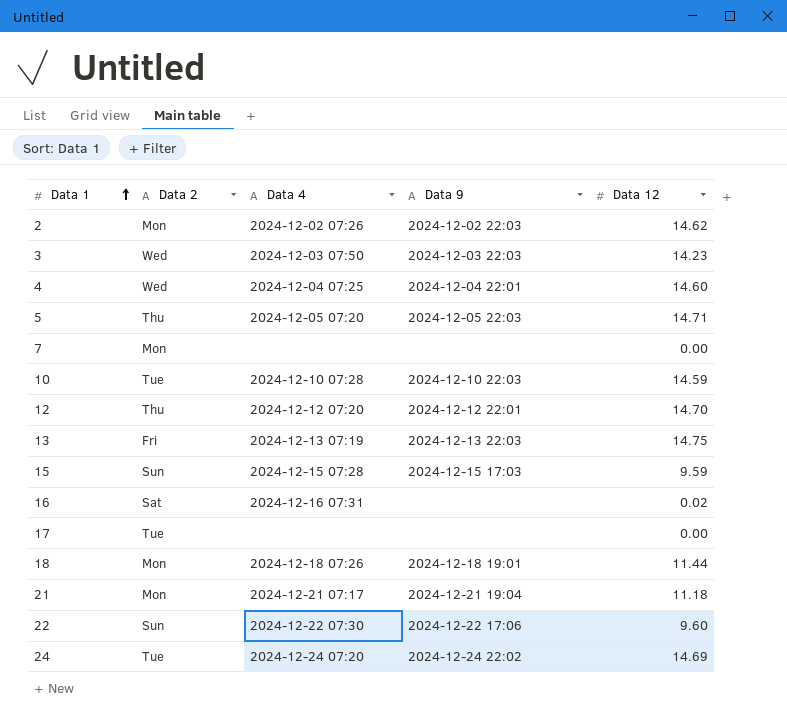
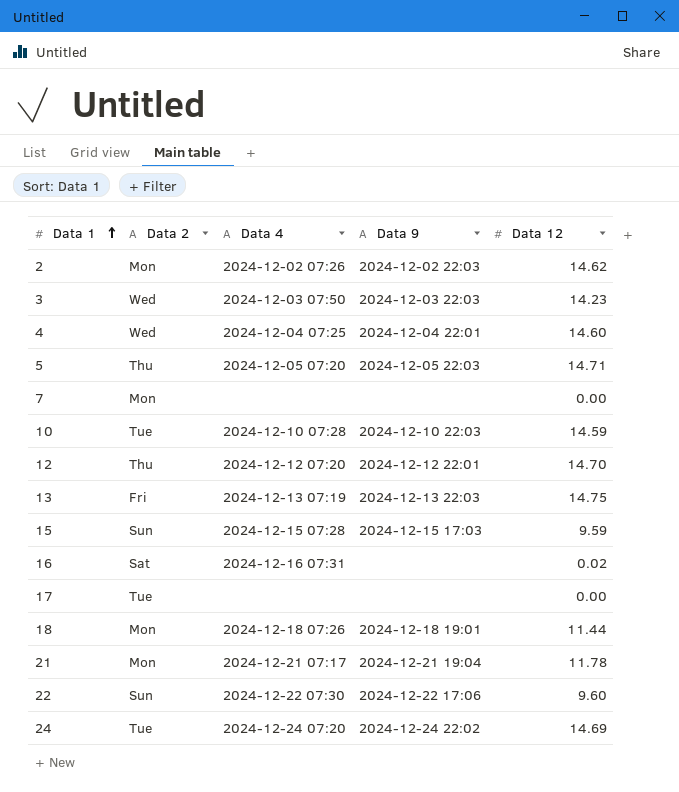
21 | Data 12: 11.18 -> 11.78

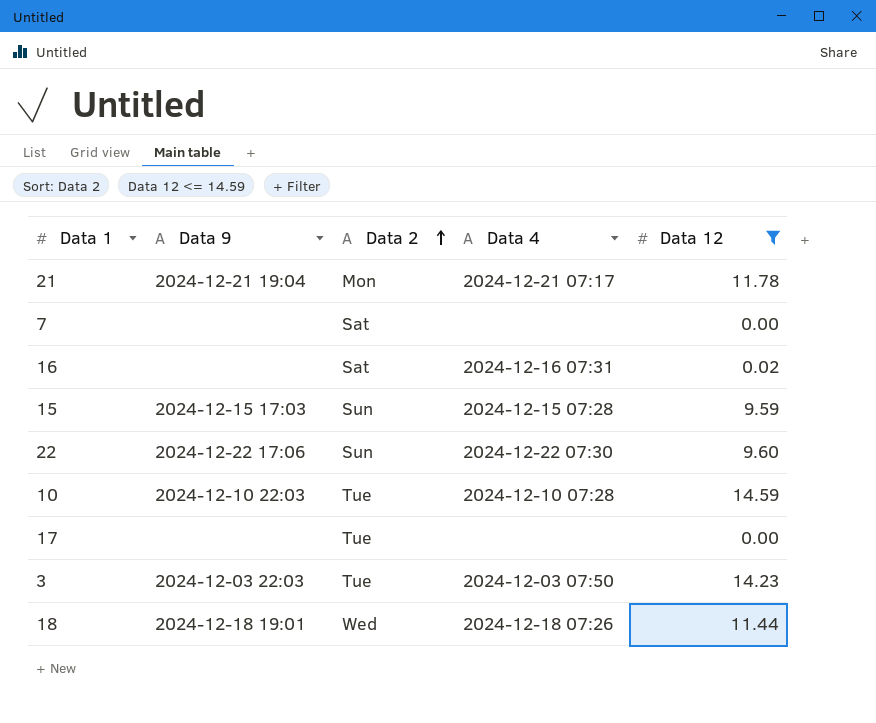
filter: none -> Data 12 <= 14.59
row order: Data 1 ascending -> Data 2 ascending
column Data 9 | position: 4 -> 2
7 | Data 2: Mon -> Sat
3 | Data 2: Wed -> Tue
18 | Data 2: Mon -> Wed

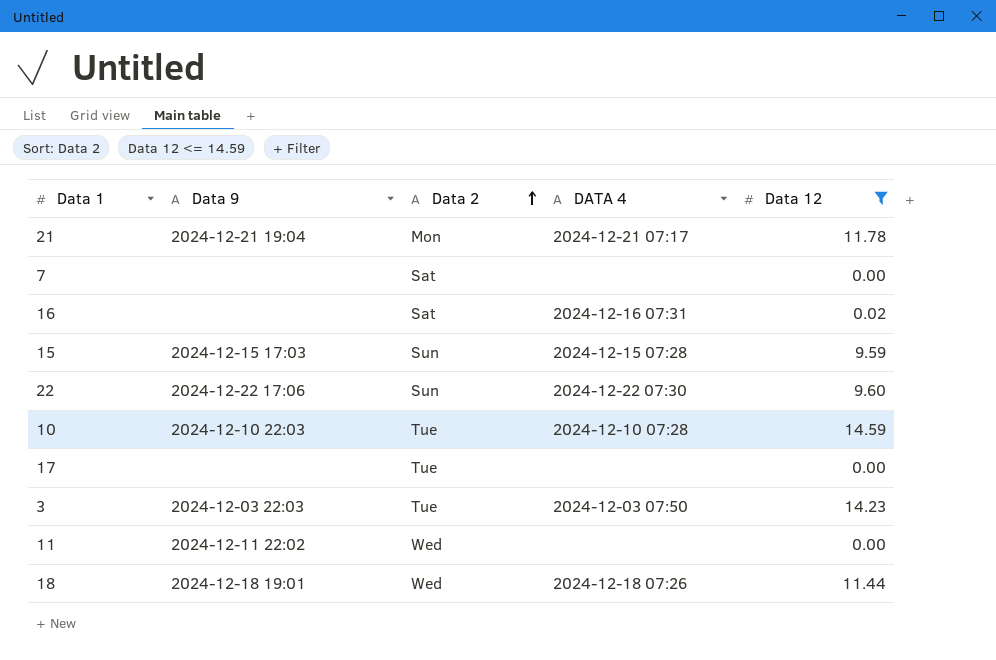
column name: Data 4 -> DATA 4
row 11: none -> 2024-12-11 22:02 | Wed | none | 0.00

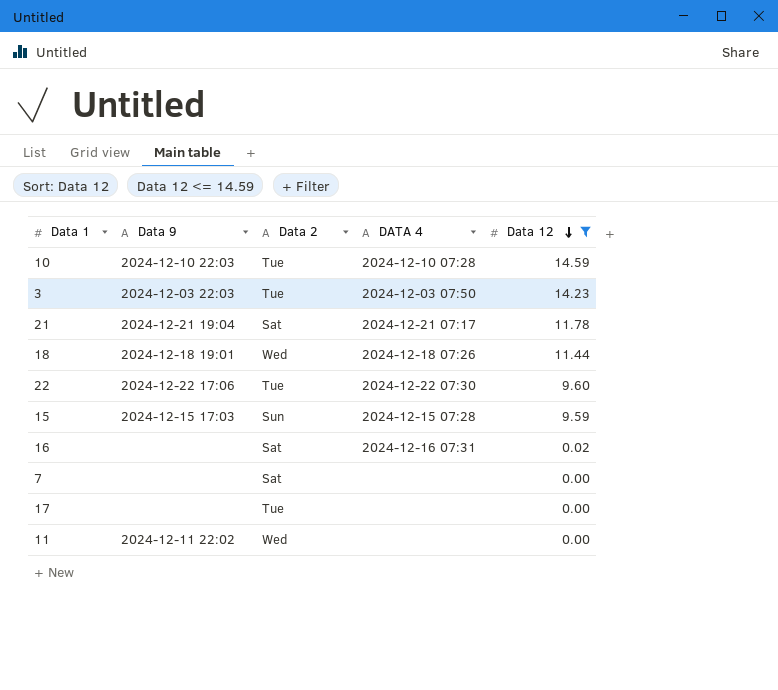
row order: Data 2 ascending -> Data 12 descending
21 | Data 2: Mon -> Sat
22 | Data 2: Sun -> Tue

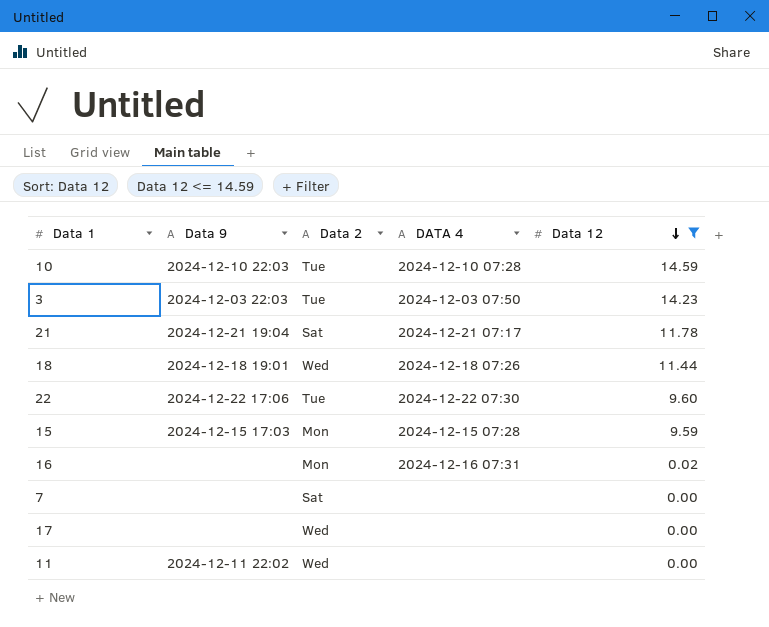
15 | Data 2: Sun -> Mon
16 | Data 2: Sat -> Mon
17 | Data 2: Tue -> Wed

